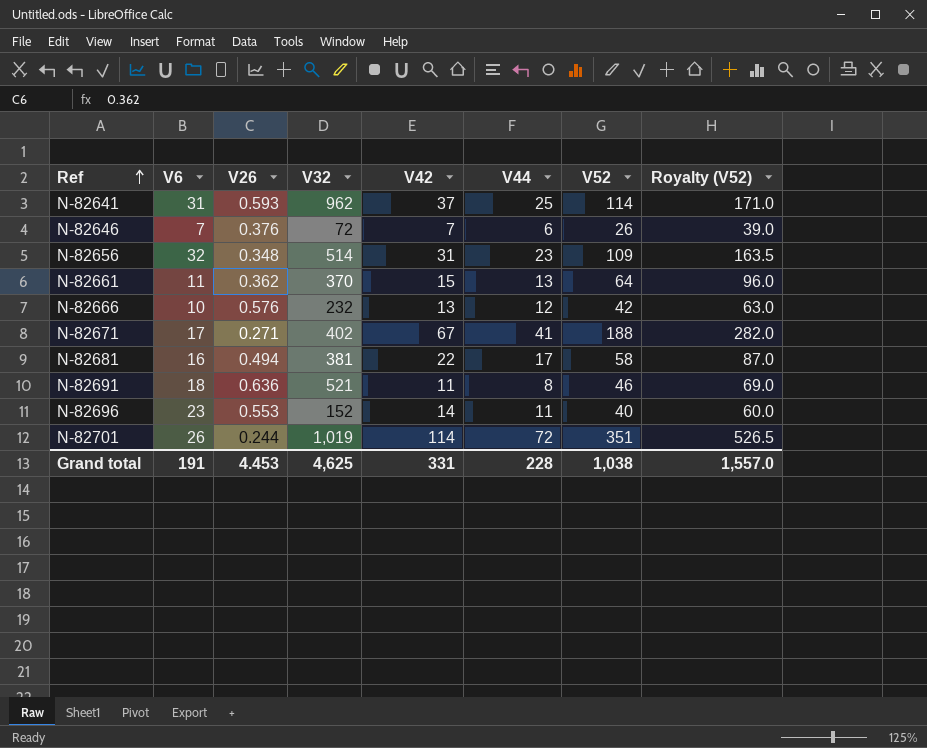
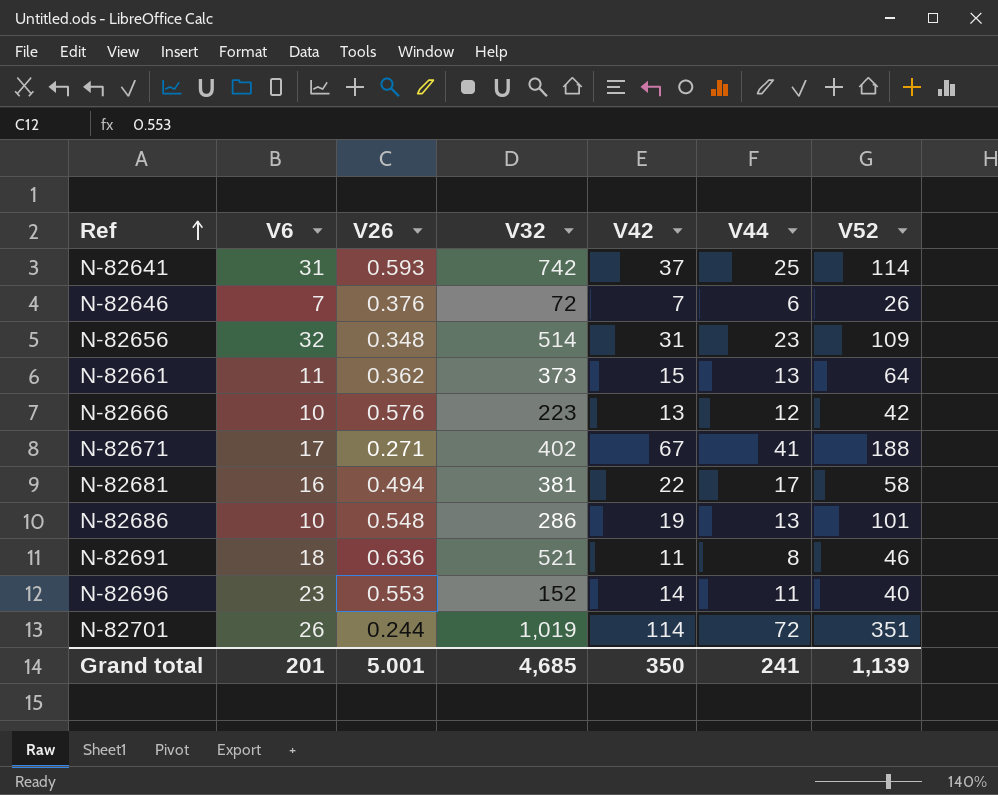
column Royalty (V52) | formula: [V52] * 1.5 -> none
N-82641 | V32: 962 -> 742
N-82661 | V32: 370 -> 373
N-82666 | V32: 232 -> 223
row N-82686: none -> 10 | 0.548 | 286 | 19 | 13 | 101
Grand total | V6: 191 -> 201
Grand total | V26: 4.453 -> 5.001
Grand total | V32: 4,625 -> 4,685
Grand total | V42: 331 -> 350
Grand total | V44: 228 -> 241
Grand total | V52: 1,038 -> 1,139

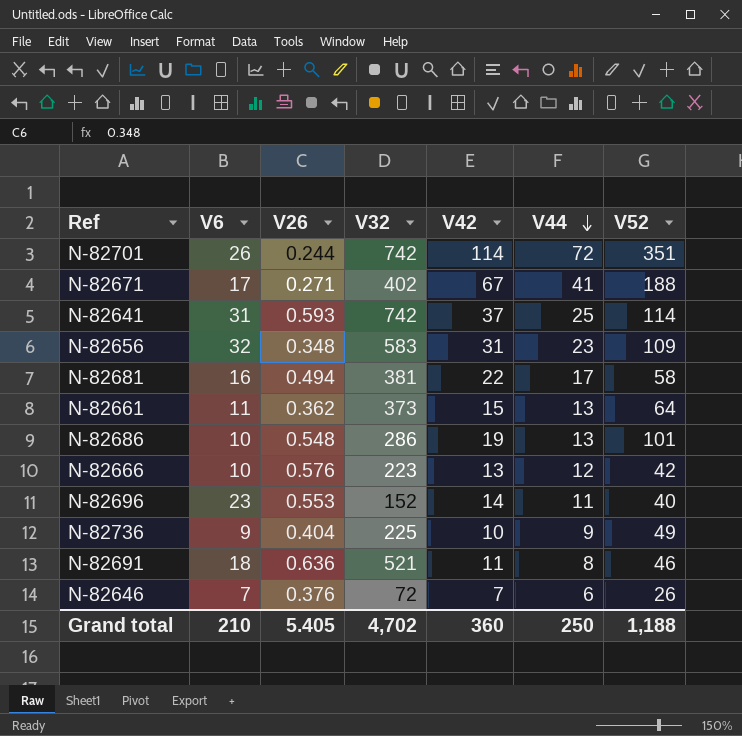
row order: Ref ascending -> V44 descending
N-82701 | V32: 1,019 -> 742
N-82656 | V32: 514 -> 583
row N-82736: none -> 9 | 0.404 | 225 | 10 | 9 | 49
Grand total | V6: 201 -> 210
Grand total | V26: 5.001 -> 5.405
Grand total | V32: 4,685 -> 4,702
Grand total | V42: 350 -> 360
Grand total | V44: 241 -> 250
Grand total | V52: 1,139 -> 1,188

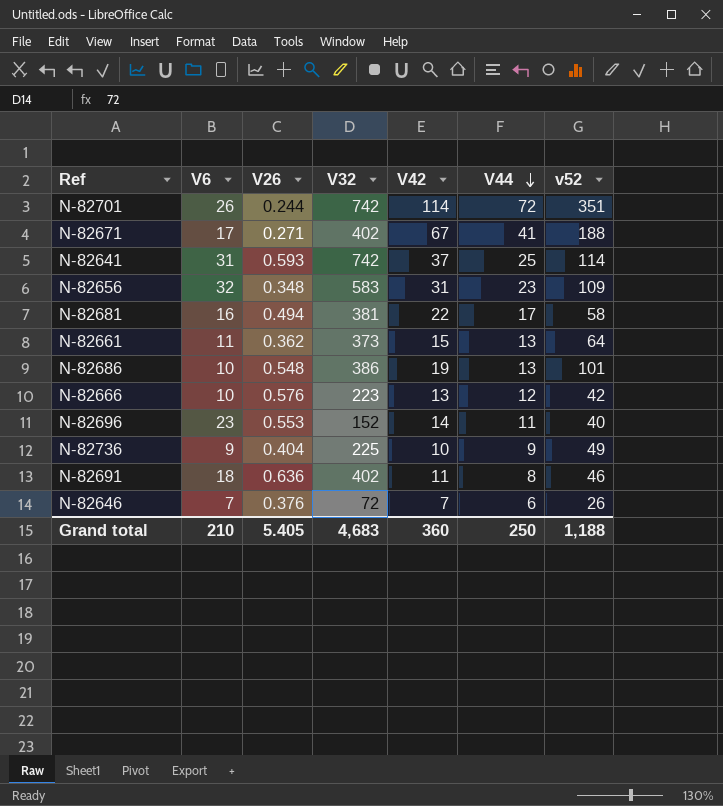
column name: V52 -> v52
N-82686 | V32: 286 -> 386
N-82691 | V32: 521 -> 402
Grand total | V32: 4,702 -> 4,683

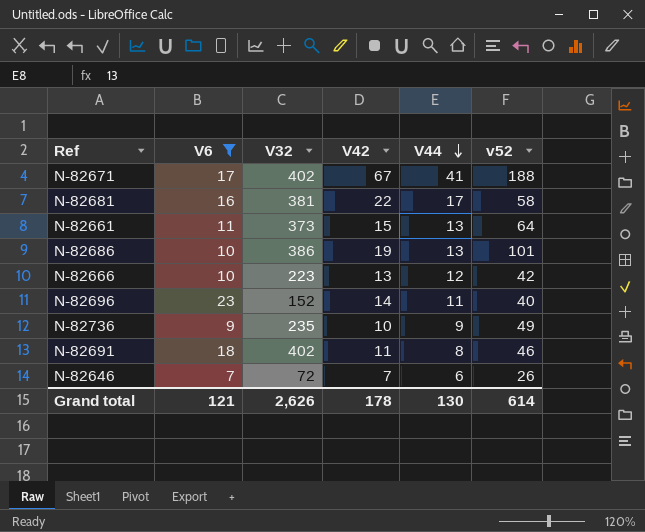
filter: none -> V6 <= 23
column V26 | position: 3 -> none
N-82736 | V32: 225 -> 235
Grand total | V6: 210 -> 121
Grand total | V32: 4,683 -> 2,626
Grand total | V42: 360 -> 178
Grand total | V44: 250 -> 130
Grand total | v52: 1,188 -> 614

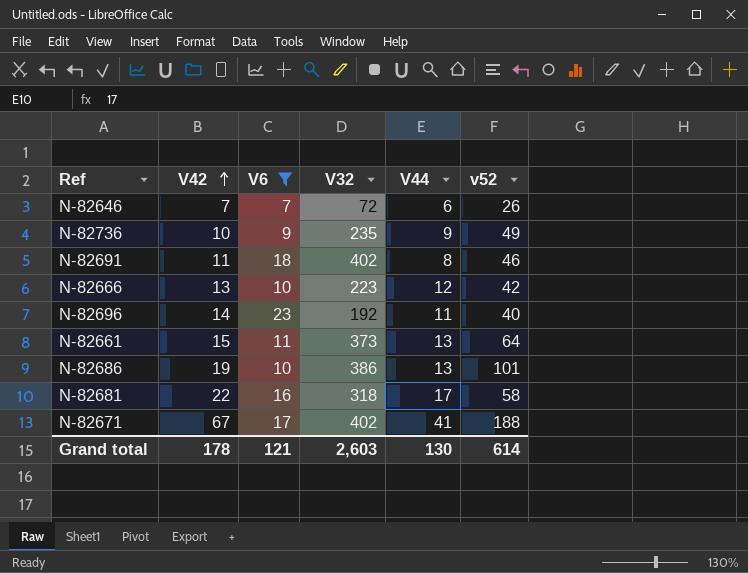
row order: V44 descending -> V42 ascending
column V42 | position: 4 -> 2
N-82696 | V32: 152 -> 192
N-82681 | V32: 381 -> 318
Grand total | V32: 2,626 -> 2,603

